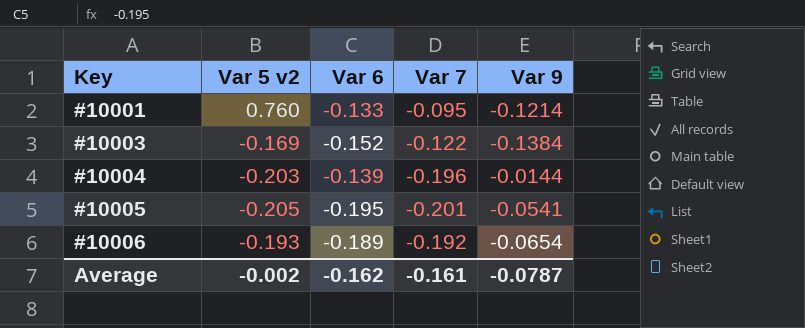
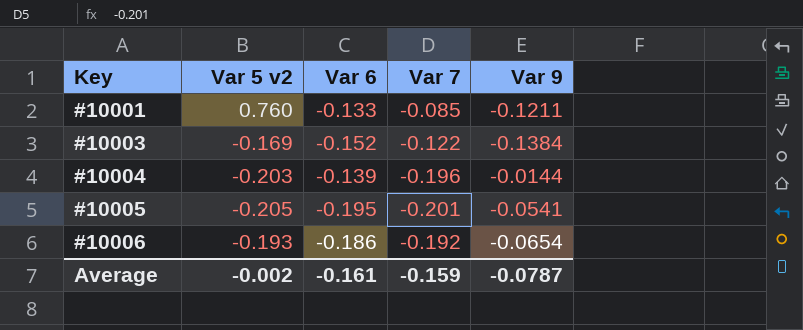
#10001 | Var 7: -0.095 -> -0.085
#10001 | Var 9: -0.1214 -> -0.1211
#10006 | Var 6: -0.189 -> -0.186
Average | Var 6: -0.162 -> -0.161
Average | Var 7: -0.161 -> -0.159

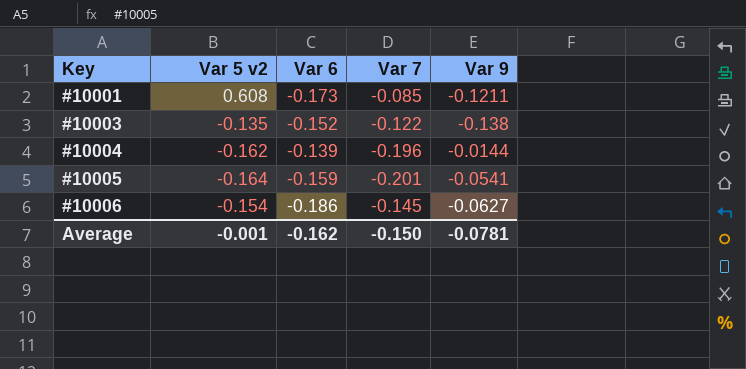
#10001 | Var 5 v2: 0.760 -> 0.608
#10001 | Var 6: -0.133 -> -0.173
#10003 | Var 5 v2: -0.169 -> -0.135
#10003 | Var 9: -0.1384 -> -0.138
#10004 | Var 5 v2: -0.203 -> -0.162
#10005 | Var 5 v2: -0.205 -> -0.164
#10005 | Var 6: -0.195 -> -0.159
#10006 | Var 5 v2: -0.193 -> -0.154
#10006 | Var 7: -0.192 -> -0.145
#10006 | Var 9: -0.0654 -> -0.0627
Average | Var 5 v2: -0.002 -> -0.001
Average | Var 6: -0.161 -> -0.162
Average | Var 7: -0.159 -> -0.150
Average | Var 9: -0.0787 -> -0.0781

